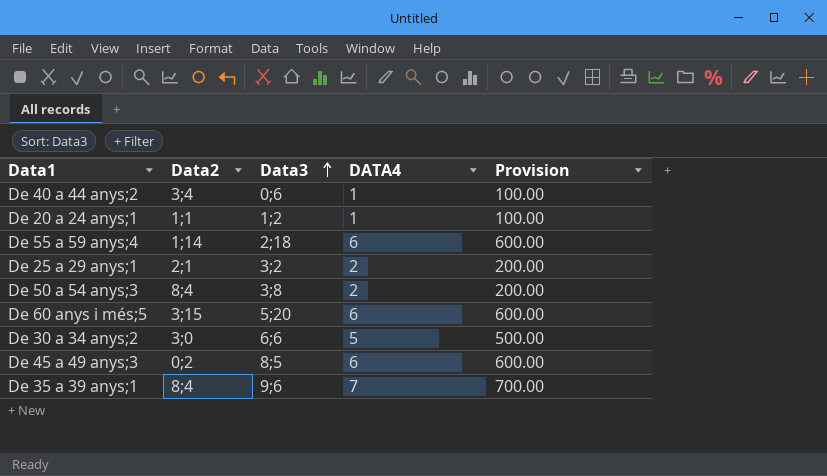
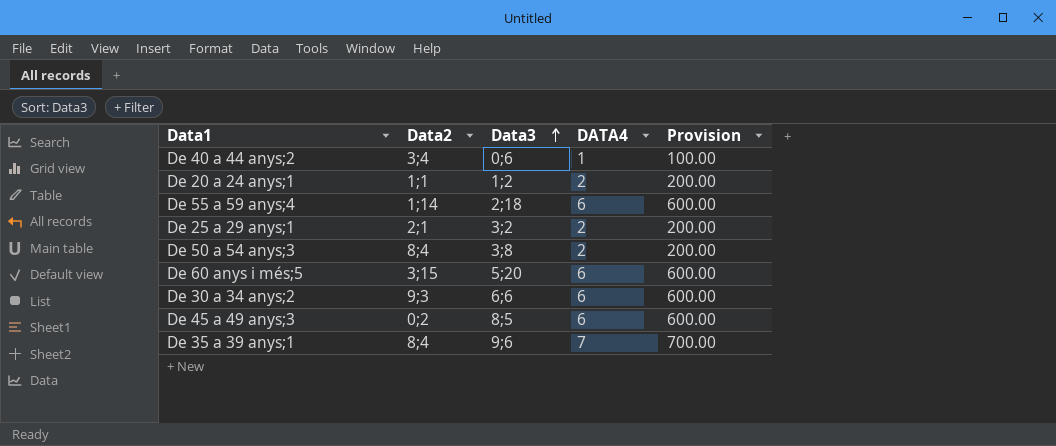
De 20 a 24 anys;1 | DATA4: 1 -> 2
De 20 a 24 anys;1 | Provision: 100.00 -> 200.00
De 30 a 34 anys;2 | Data2: 3;0 -> 9;3
De 30 a 34 anys;2 | DATA4: 5 -> 6
De 30 a 34 anys;2 | Provision: 500.00 -> 600.00

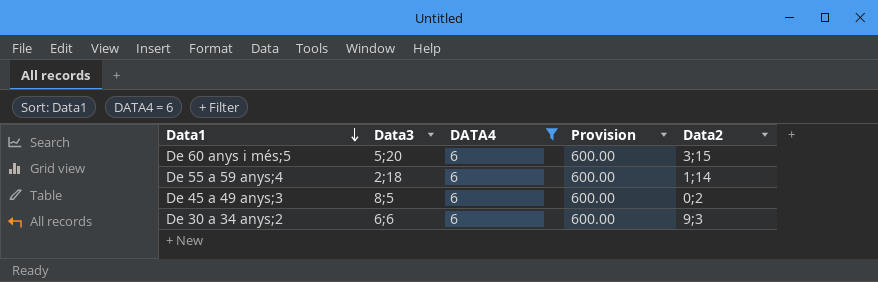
filter: none -> DATA4 = 6
row order: Data3 ascending -> Data1 descending
column Data2 | position: 2 -> 5

